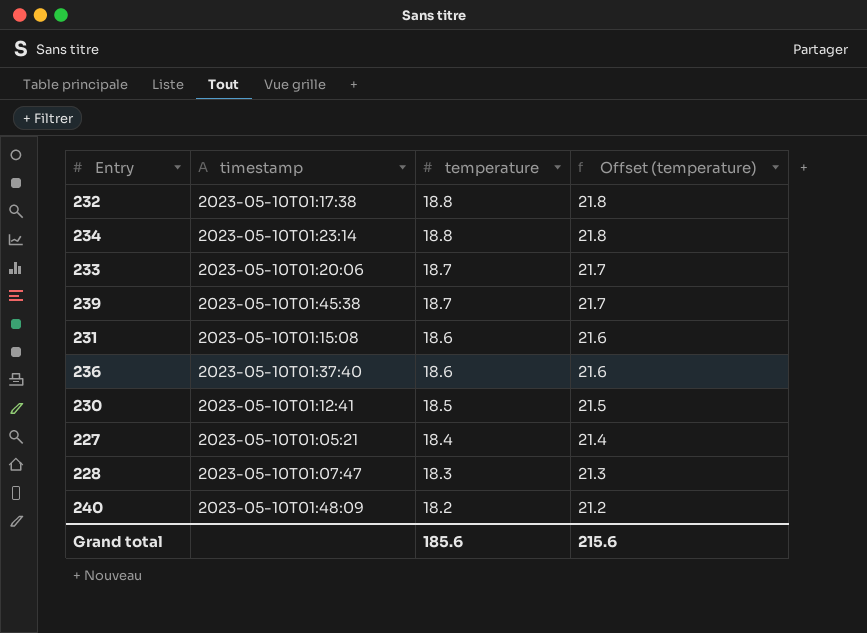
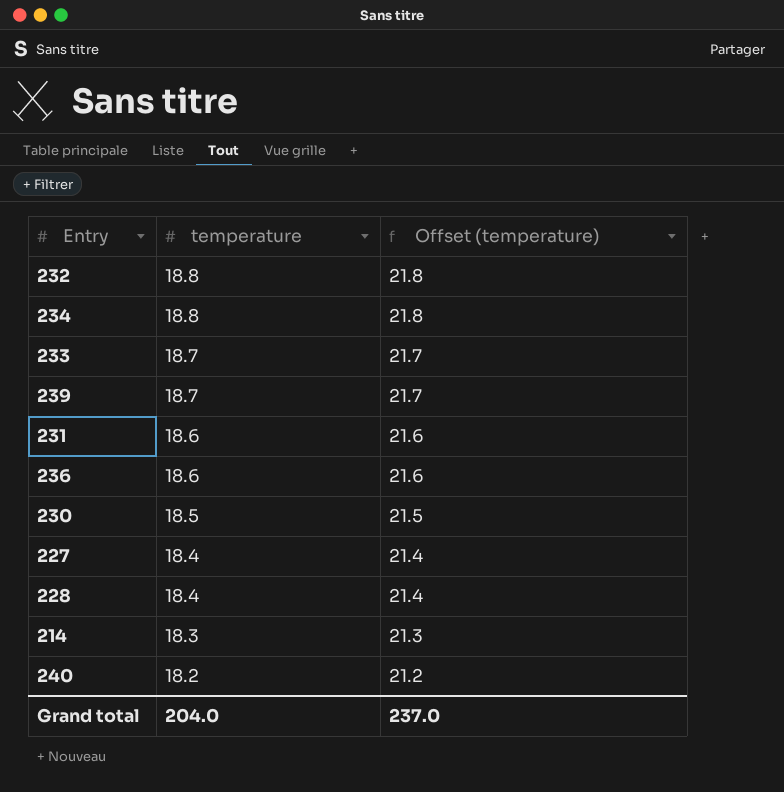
column timestamp | position: 2 -> none
228 | temperature: 18.3 -> 18.4
228 | Offset (temperature): 21.3 -> 21.4
row 214: none -> 18.3 | 21.3
Grand total | temperature: 185.6 -> 204.0
Grand total | Offset (temperature): 215.6 -> 237.0

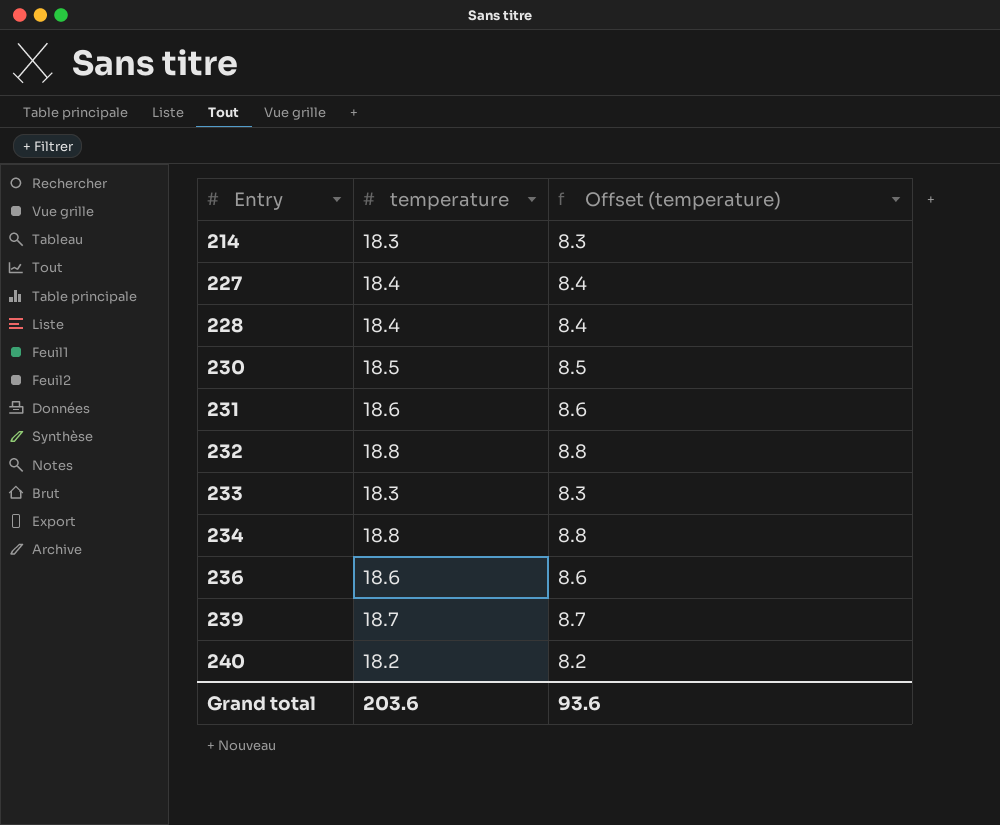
row order: temperature descending -> Entry ascending
column Offset (temperature) | formula: [temperature] + 3 -> [temperature] - 10
233 | temperature: 18.7 -> 18.3
Grand total | temperature: 204.0 -> 203.6
Grand total | Offset (temperature): 237.0 -> 93.6

